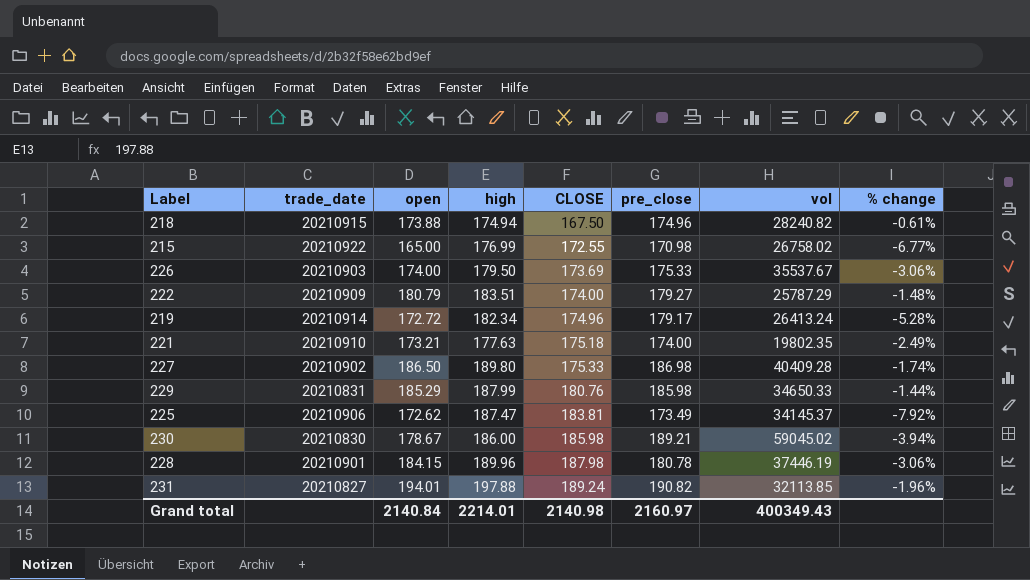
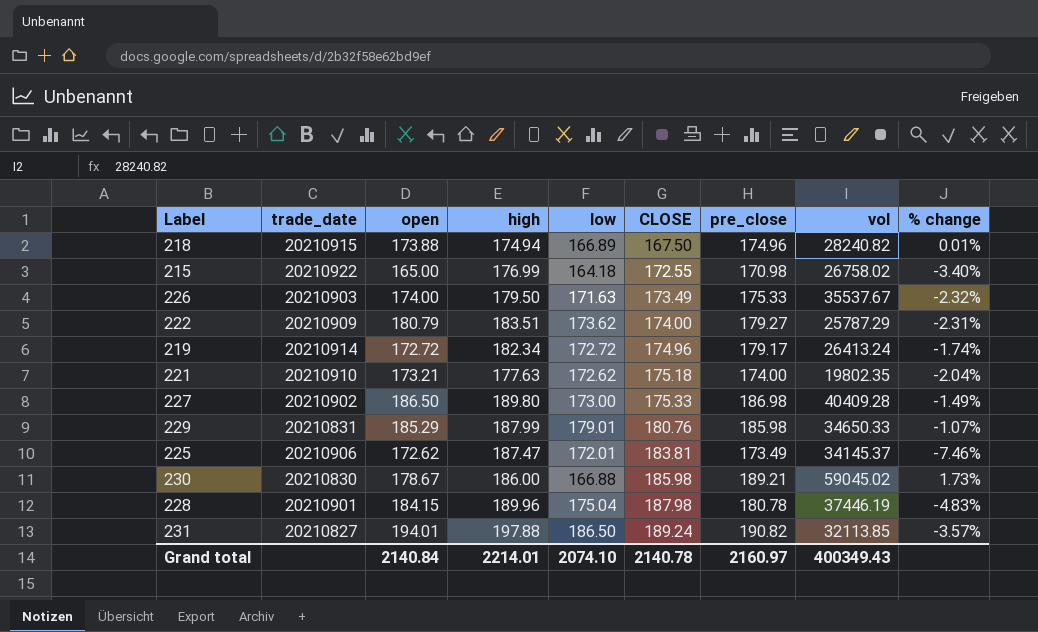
column low | position: none -> 5
column % change | formula: ([open] - [high]) / [high] -> ([pre_close] - [high]) / [high]
226 | CLOSE: 173.69 -> 173.49
Grand total | CLOSE: 2140.98 -> 2140.78

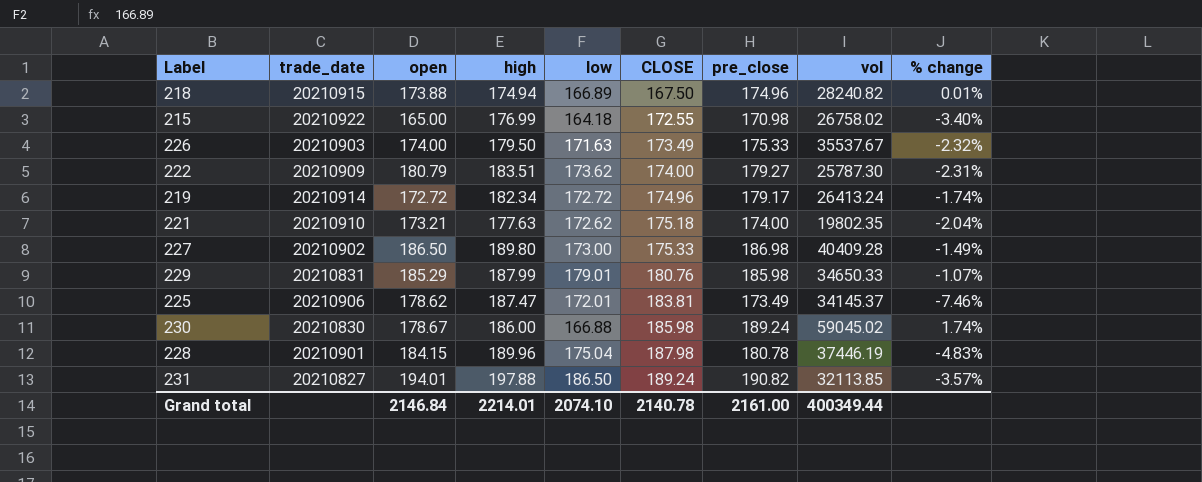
222 | vol: 25787.29 -> 25787.30
225 | open: 172.62 -> 178.62
230 | pre_close: 189.21 -> 189.24
230 | % change: 1.73% -> 1.74%
Grand total | open: 2140.84 -> 2146.84
Grand total | pre_close: 2160.97 -> 2161.00
Grand total | vol: 400349.43 -> 400349.44

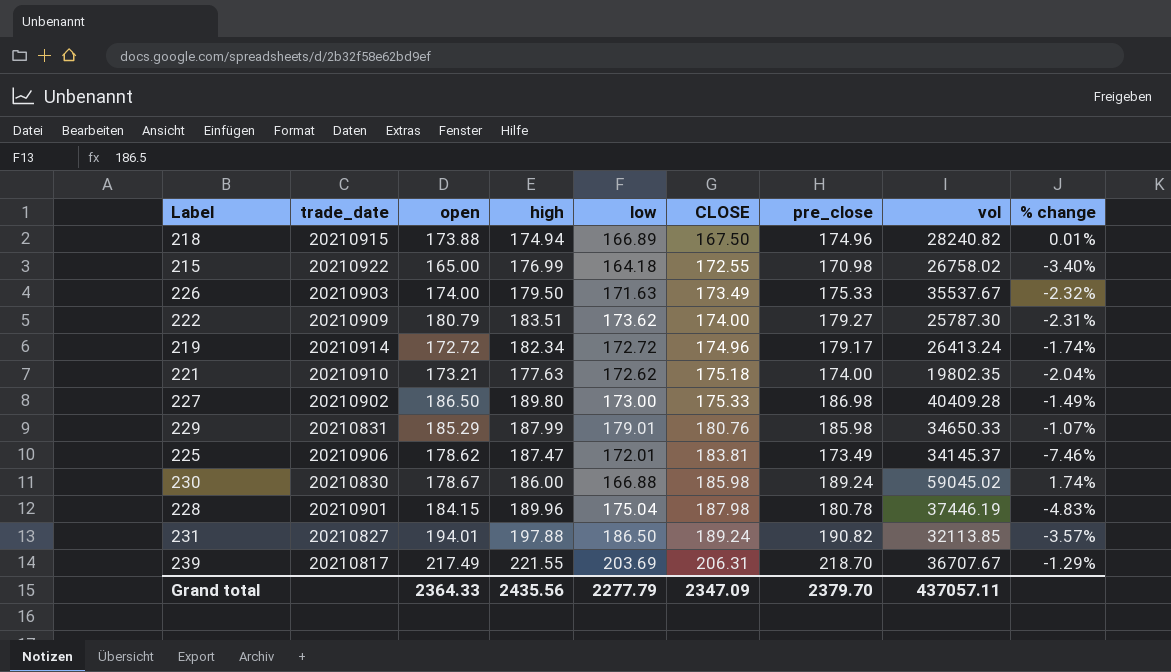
row 239: none -> 20210817 | 217.49 | 221.55 | 203.69 | 206.31 | 218.70 | 36707.67 | -1.29%
Grand total | open: 2146.84 -> 2364.33
Grand total | high: 2214.01 -> 2435.56
Grand total | low: 2074.10 -> 2277.79
Grand total | CLOSE: 2140.78 -> 2347.09
Grand total | pre_close: 2161.00 -> 2379.70
Grand total | vol: 400349.44 -> 437057.11

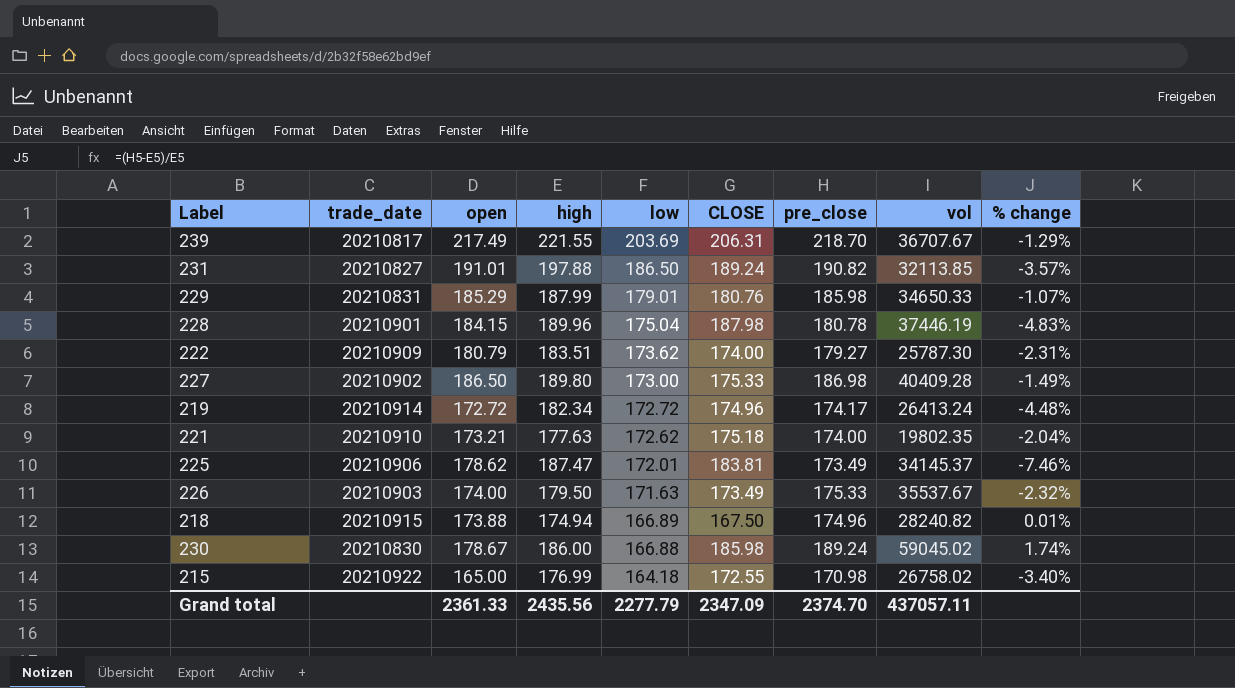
row order: CLOSE ascending -> low descending
231 | open: 194.01 -> 191.01
219 | pre_close: 179.17 -> 174.17
219 | % change: -1.74% -> -4.48%
Grand total | open: 2364.33 -> 2361.33
Grand total | pre_close: 2379.70 -> 2374.70

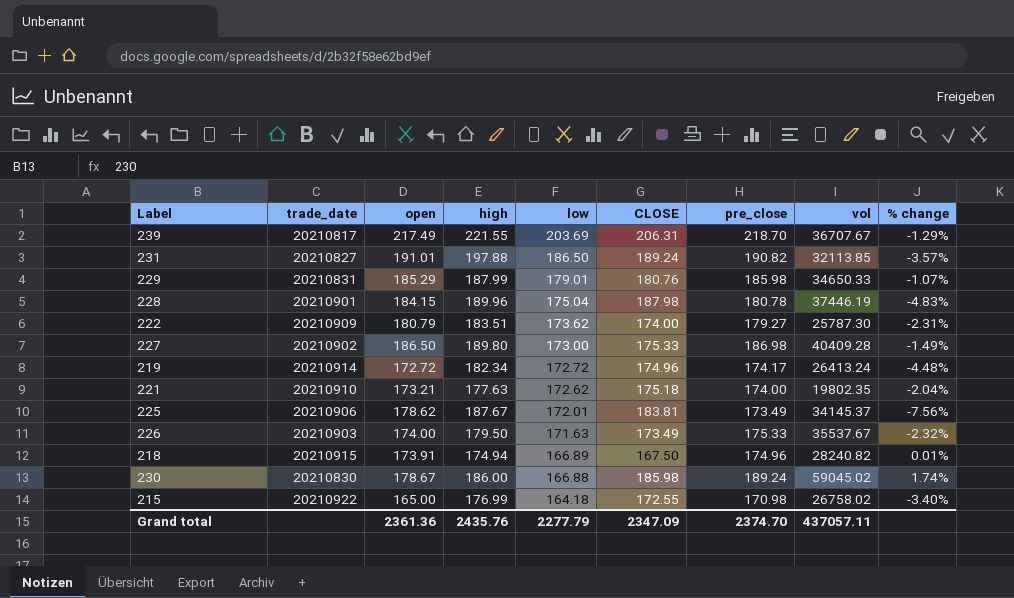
225 | high: 187.47 -> 187.67
225 | % change: -7.46% -> -7.56%
218 | open: 173.88 -> 173.91
Grand total | open: 2361.33 -> 2361.36
Grand total | high: 2435.56 -> 2435.76

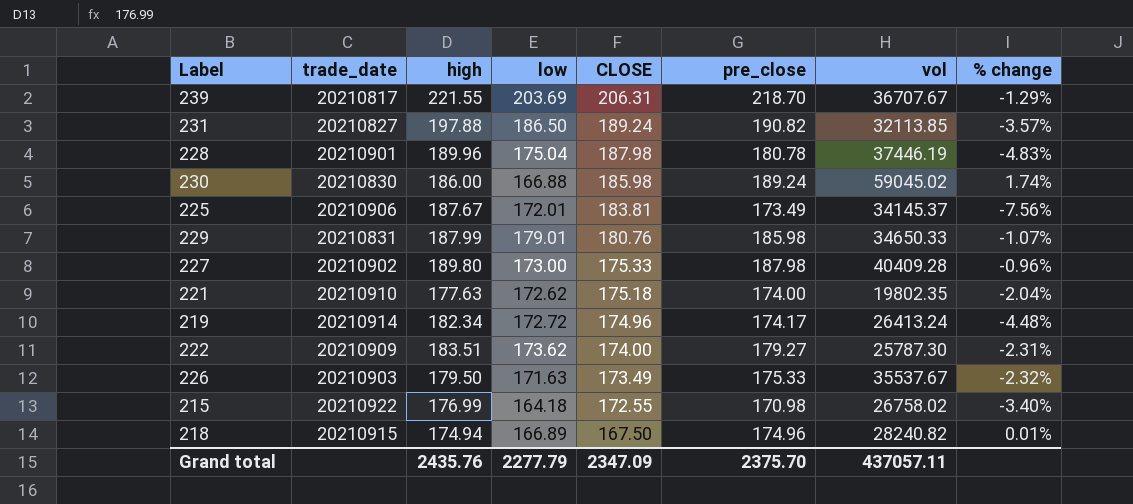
row order: low descending -> CLOSE descending
column open | position: 3 -> none
227 | pre_close: 186.98 -> 187.98
227 | % change: -1.49% -> -0.96%
Grand total | pre_close: 2374.70 -> 2375.70

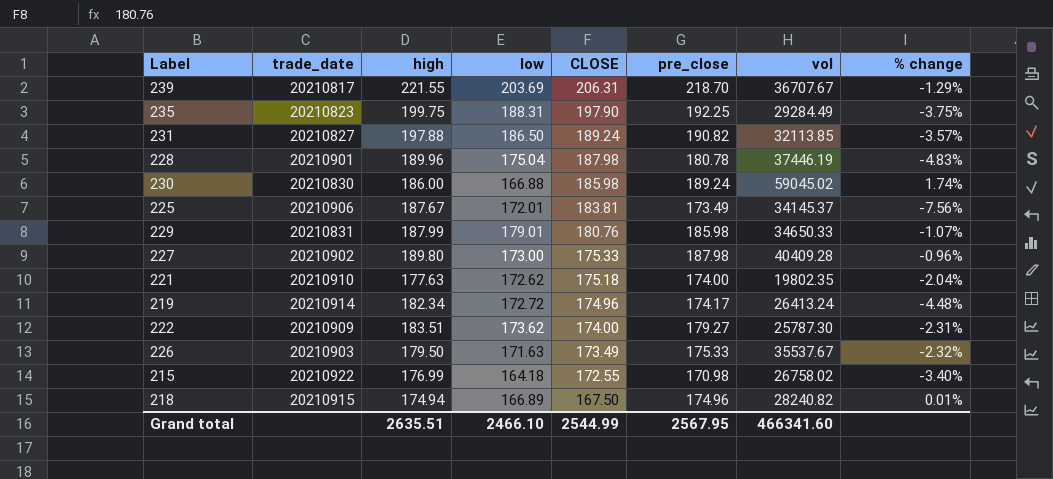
row 235: none -> 20210823 | 199.75 | 188.31 | 197.90 | 192.25 | 29284.49 | -3.75%
Grand total | high: 2435.76 -> 2635.51
Grand total | low: 2277.79 -> 2466.10
Grand total | CLOSE: 2347.09 -> 2544.99
Grand total | pre_close: 2375.70 -> 2567.95
Grand total | vol: 437057.11 -> 466341.60

